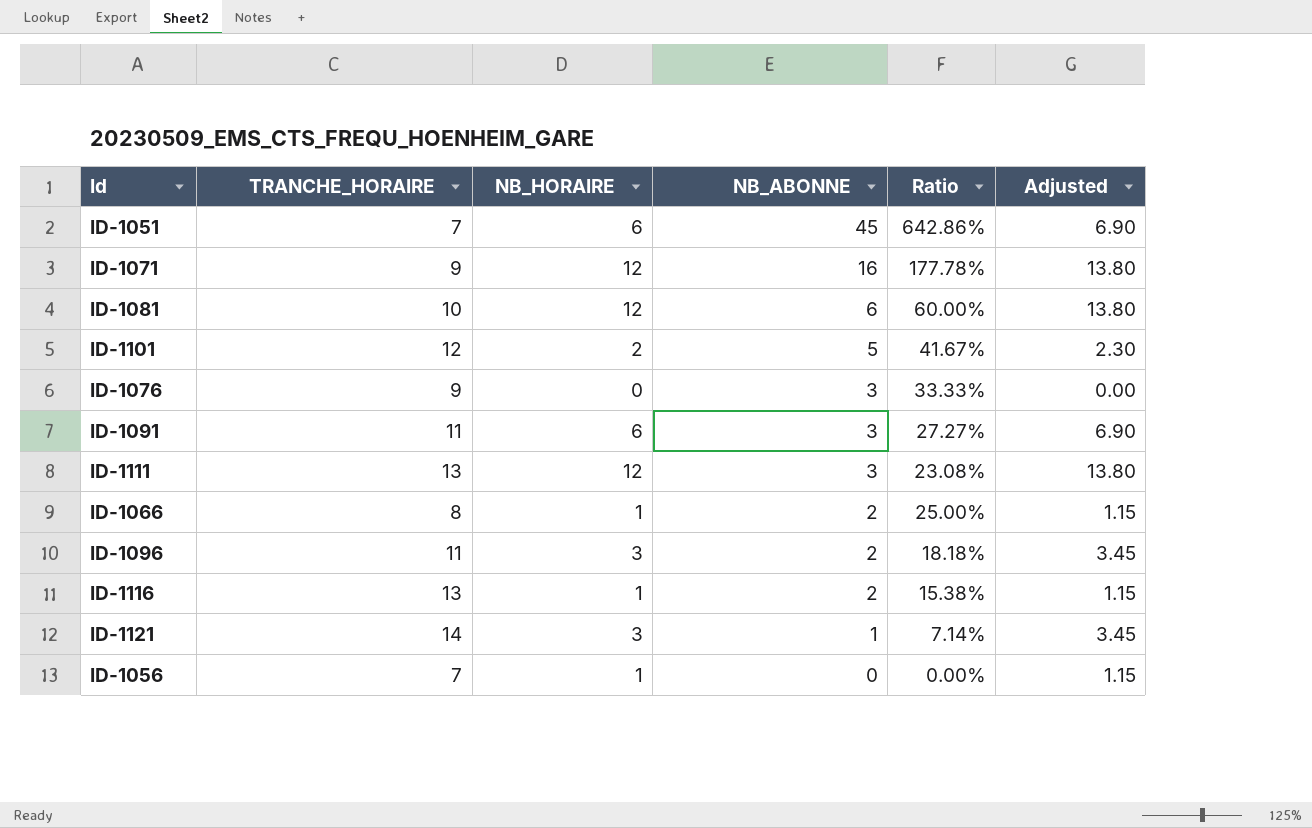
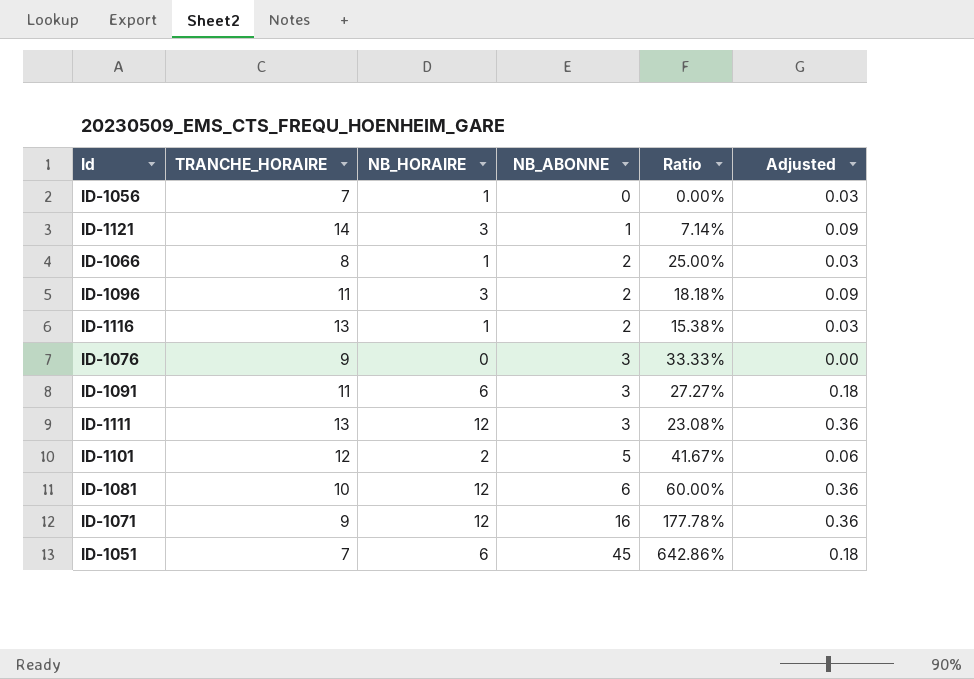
row order: NB_ABONNE descending -> NB_ABONNE ascending
column Adjusted | formula: [NB_HORAIRE] * 1.15 -> [NB_HORAIRE] * 0.03

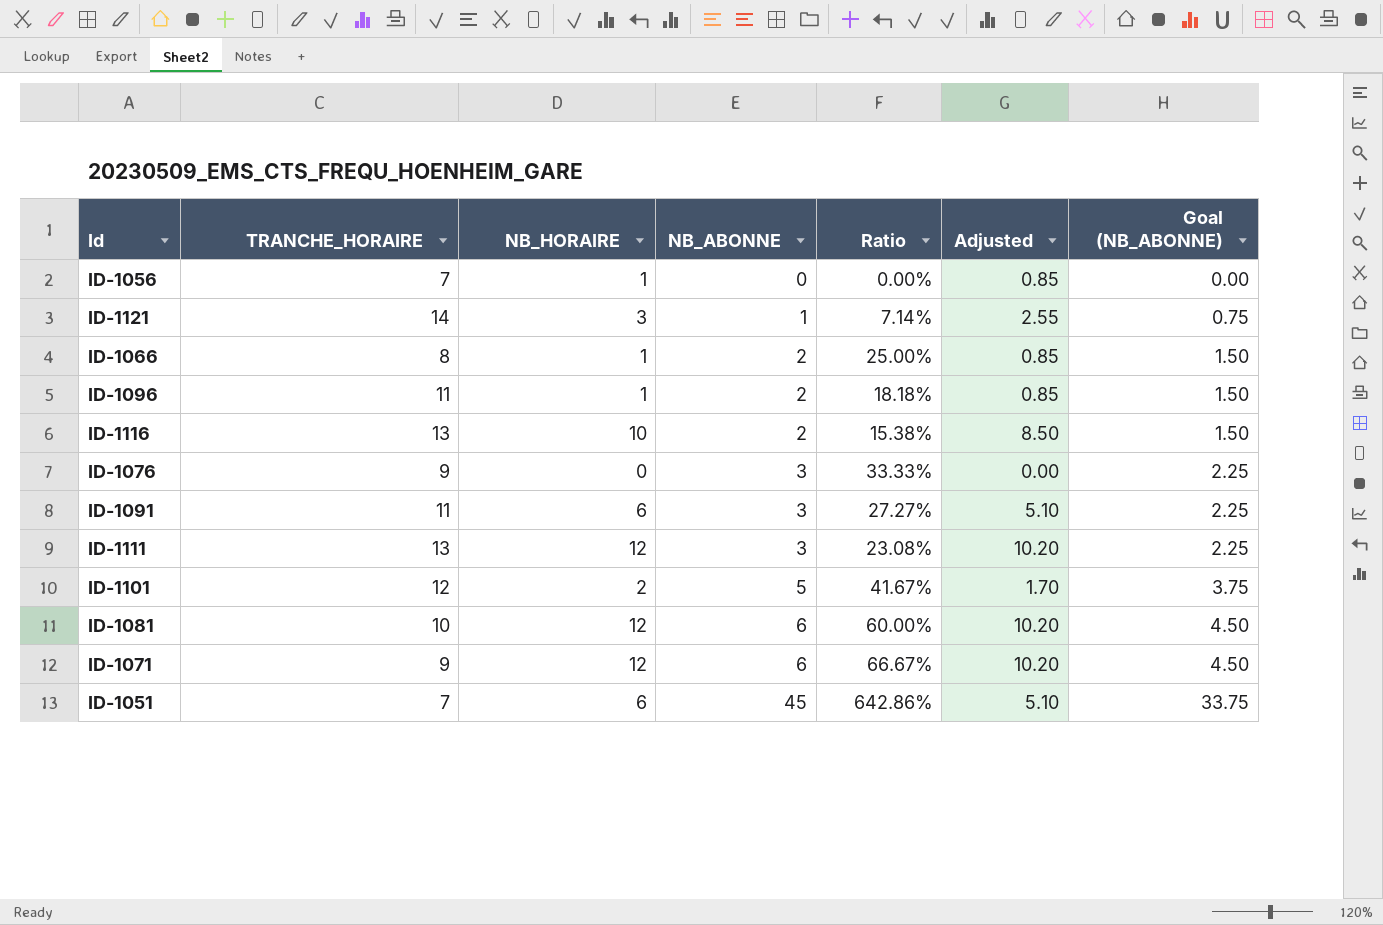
column Adjusted | formula: [NB_HORAIRE] * 0.03 -> [NB_HORAIRE] * 0.85
column Goal (NB_ABONNE) | formula: none -> [NB_ABONNE] * 0.75
ID-1096 | NB_HORAIRE: 3 -> 1
ID-1116 | NB_HORAIRE: 1 -> 10
ID-1071 | NB_ABONNE: 16 -> 6
ID-1071 | Ratio: 177.78% -> 66.67%

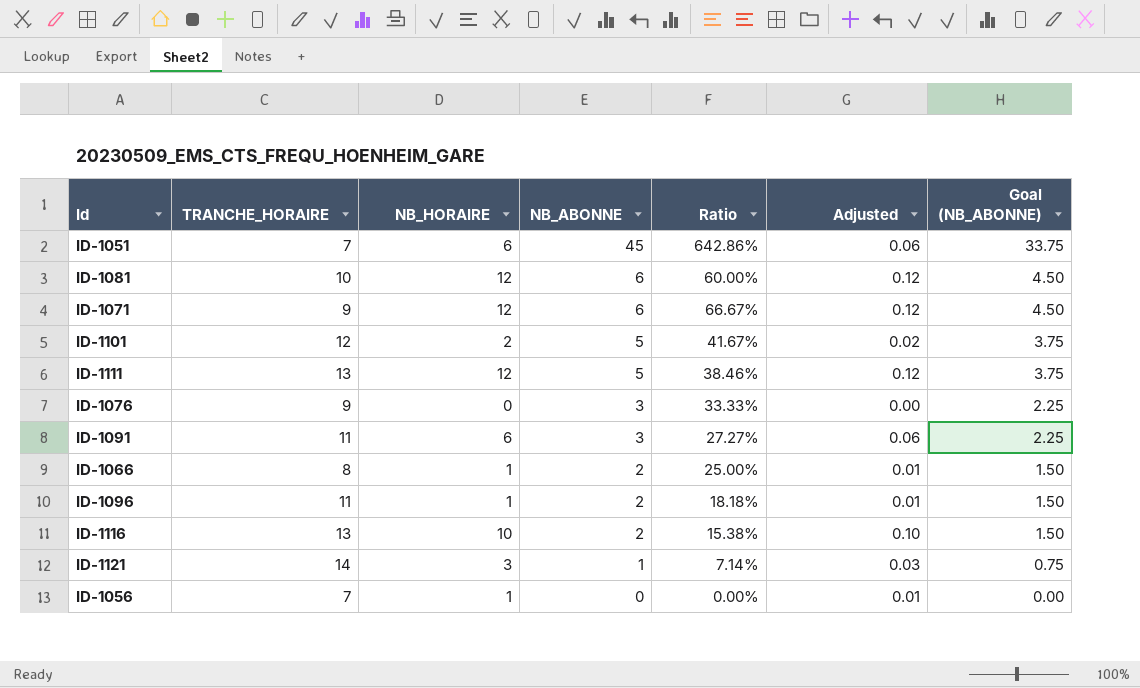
row order: NB_ABONNE ascending -> NB_ABONNE descending
column Adjusted | formula: [NB_HORAIRE] * 0.85 -> [NB_HORAIRE] * 0.01
ID-1111 | NB_ABONNE: 3 -> 5
ID-1111 | Ratio: 23.08% -> 38.46%
ID-1111 | Goal (NB_ABONNE): 2.25 -> 3.75

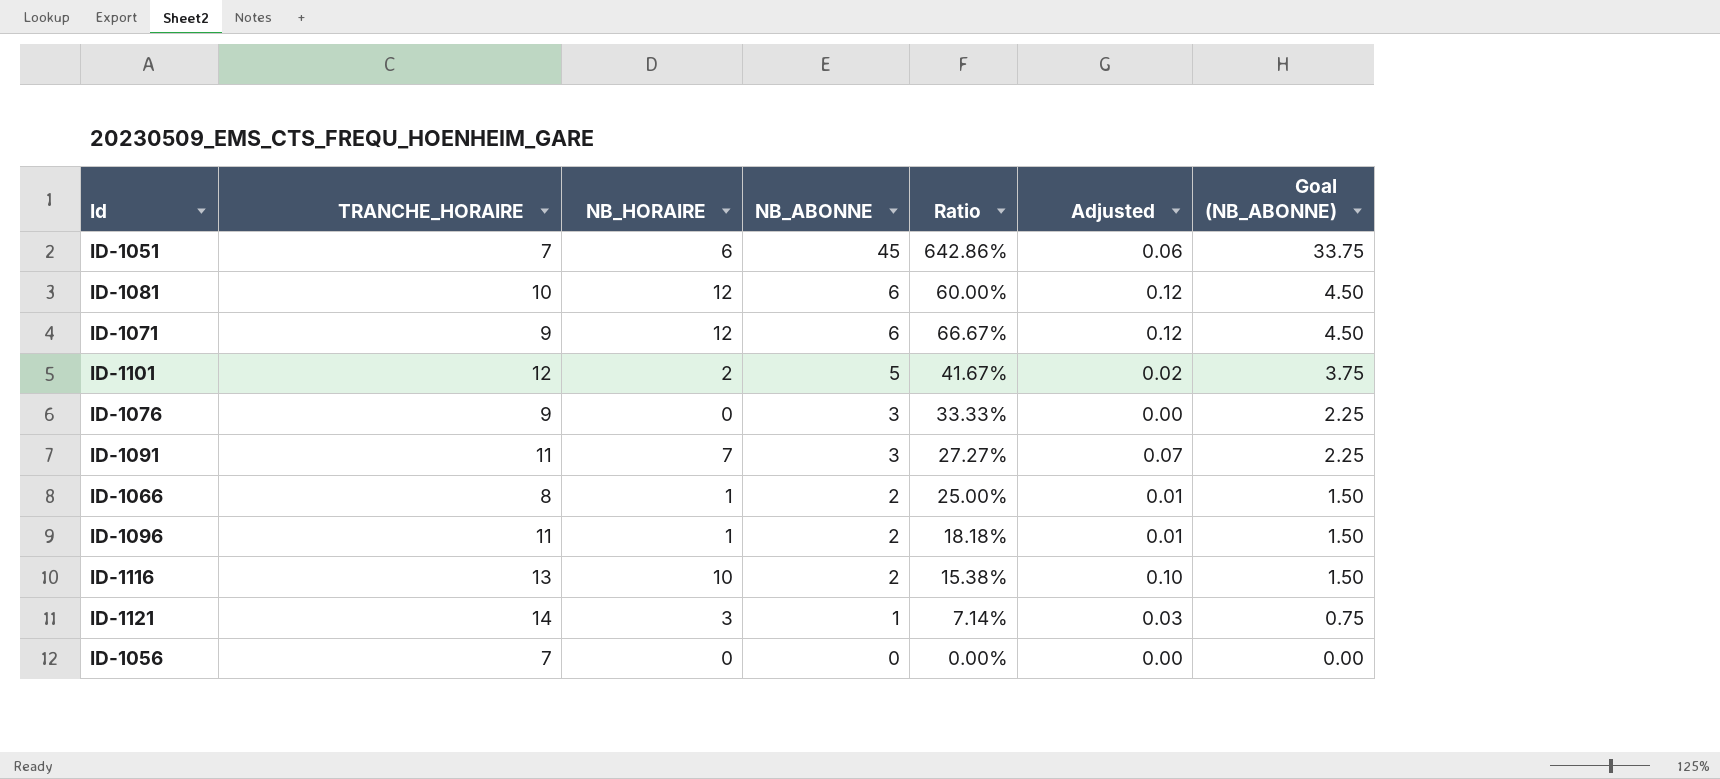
row ID-1111: 13 | 12 | 5 | 38.46% | 0.12 | 3.75 -> none
ID-1091 | NB_HORAIRE: 6 -> 7
ID-1091 | Adjusted: 0.06 -> 0.07
ID-1056 | NB_HORAIRE: 1 -> 0
ID-1056 | Adjusted: 0.01 -> 0.00

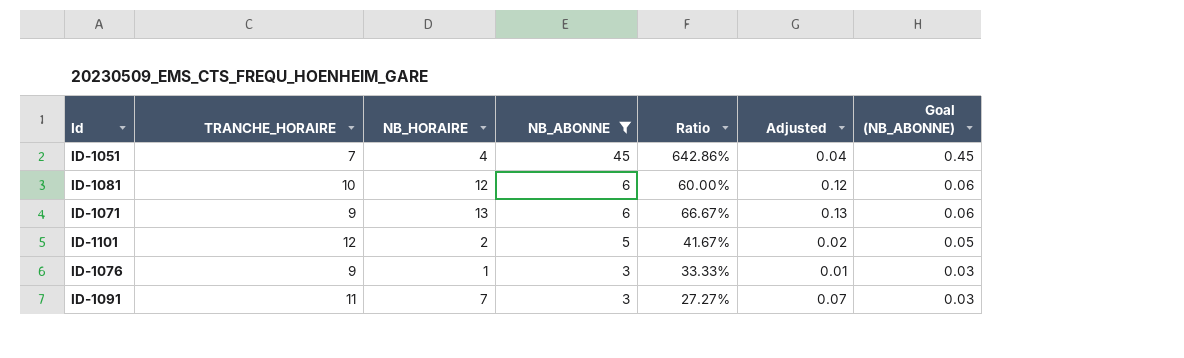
filter: none -> NB_ABONNE >= 3
column Goal (NB_ABONNE) | formula: [NB_ABONNE] * 0.75 -> [NB_ABONNE] * 0.01
ID-1051 | NB_HORAIRE: 6 -> 4
ID-1051 | Adjusted: 0.06 -> 0.04
ID-1071 | NB_HORAIRE: 12 -> 13
ID-1071 | Adjusted: 0.12 -> 0.13
ID-1076 | NB_HORAIRE: 0 -> 1
ID-1076 | Adjusted: 0.00 -> 0.01

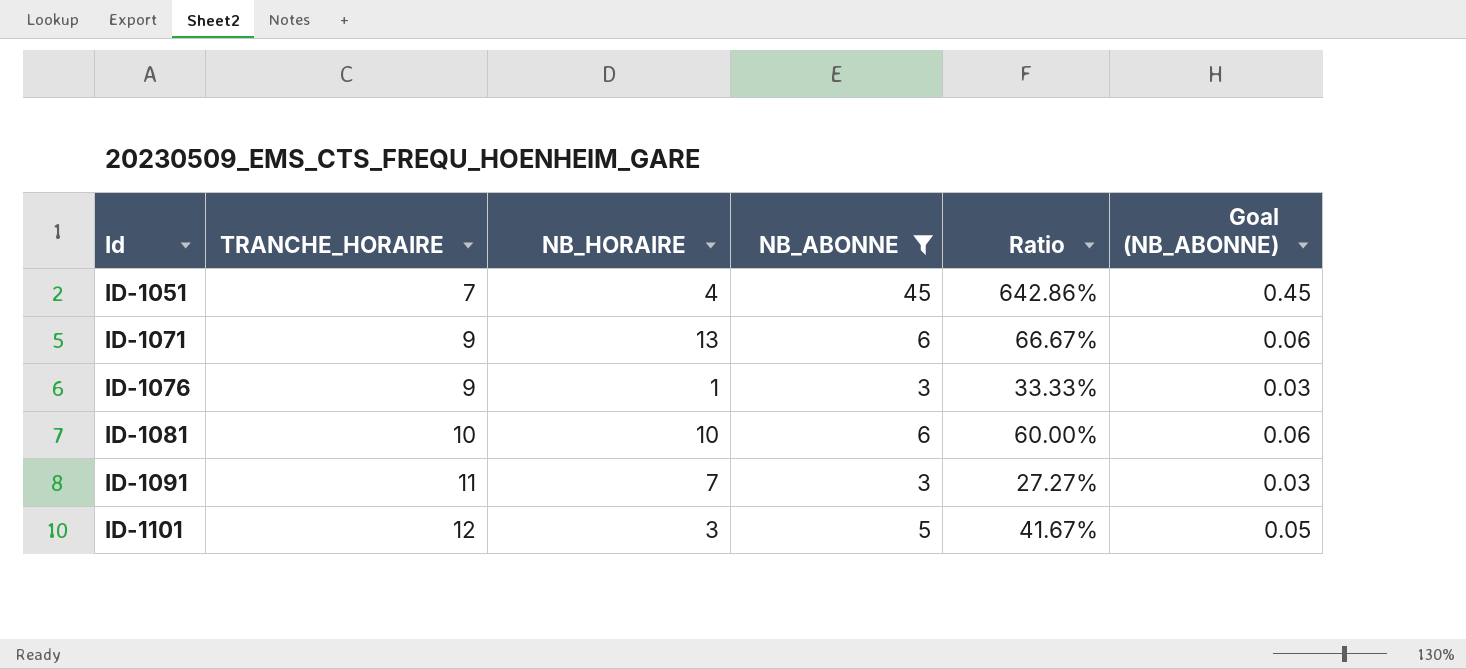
row order: NB_ABONNE descending -> Id ascending
column Adjusted | formula: [NB_HORAIRE] * 0.01 -> none
ID-1081 | NB_HORAIRE: 12 -> 10
ID-1101 | NB_HORAIRE: 2 -> 3

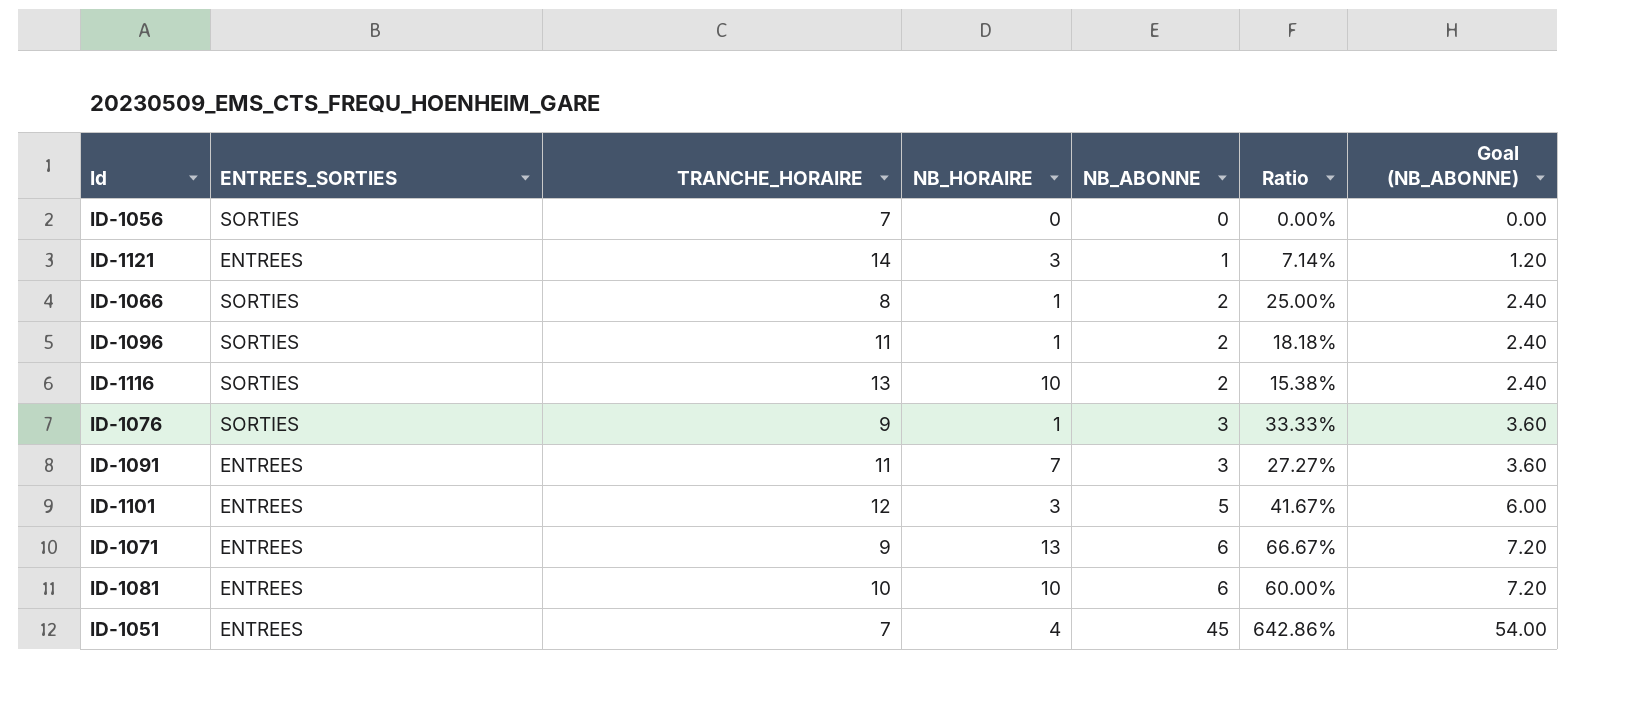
filter: NB_ABONNE >= 3 -> none
row order: Id ascending -> NB_ABONNE ascending
column ENTREES_SORTIES | position: none -> 2
column Goal (NB_ABONNE) | formula: [NB_ABONNE] * 0.01 -> [NB_ABONNE] * 1.2

